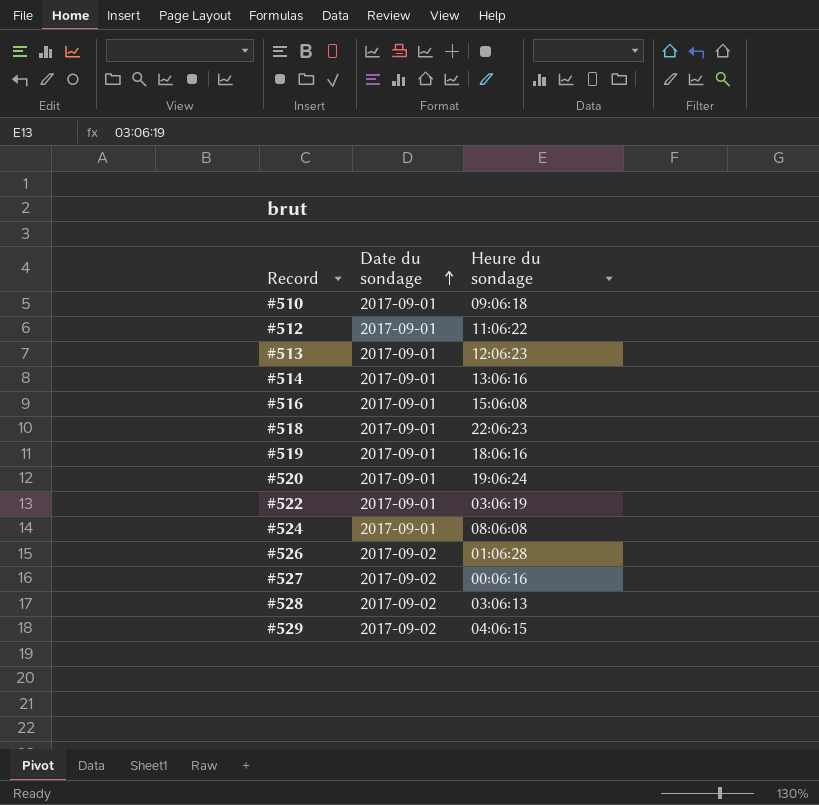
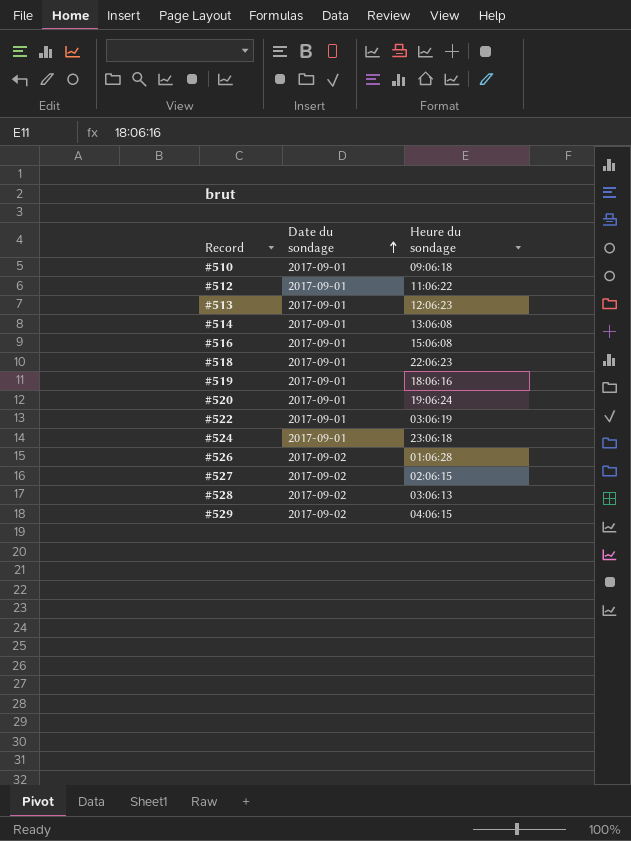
#514 | Heure du sondage: 13:06:16 -> 13:06:08
#524 | Heure du sondage: 08:06:08 -> 23:06:18
#527 | Heure du sondage: 00:06:16 -> 02:06:15

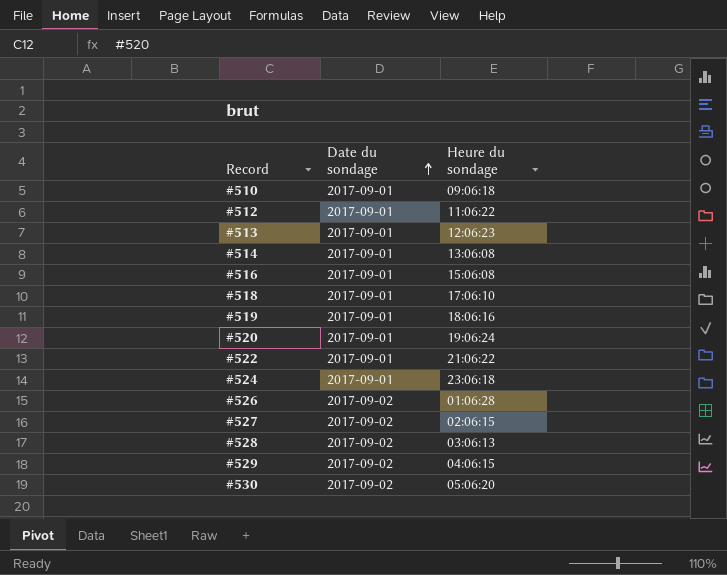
#518 | Heure du sondage: 22:06:23 -> 17:06:10
#522 | Heure du sondage: 03:06:19 -> 21:06:22
row #530: none -> 2017-09-02 | 05:06:20

